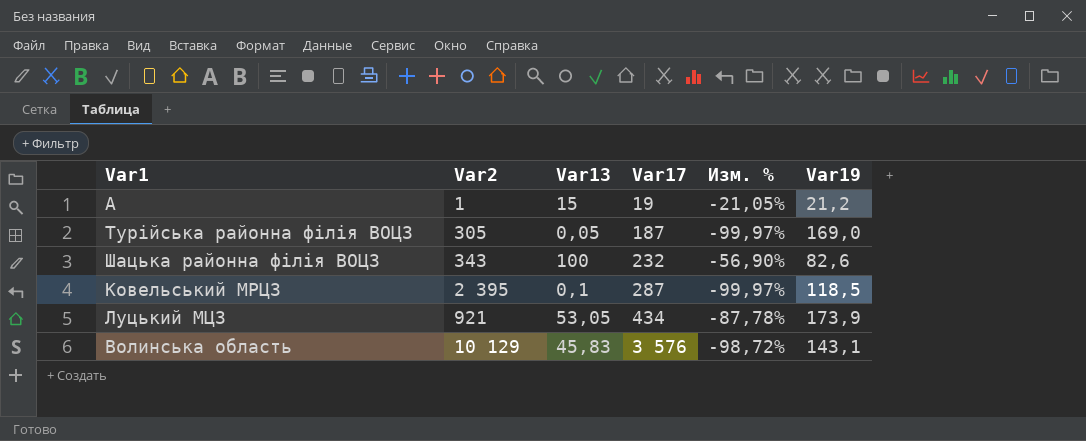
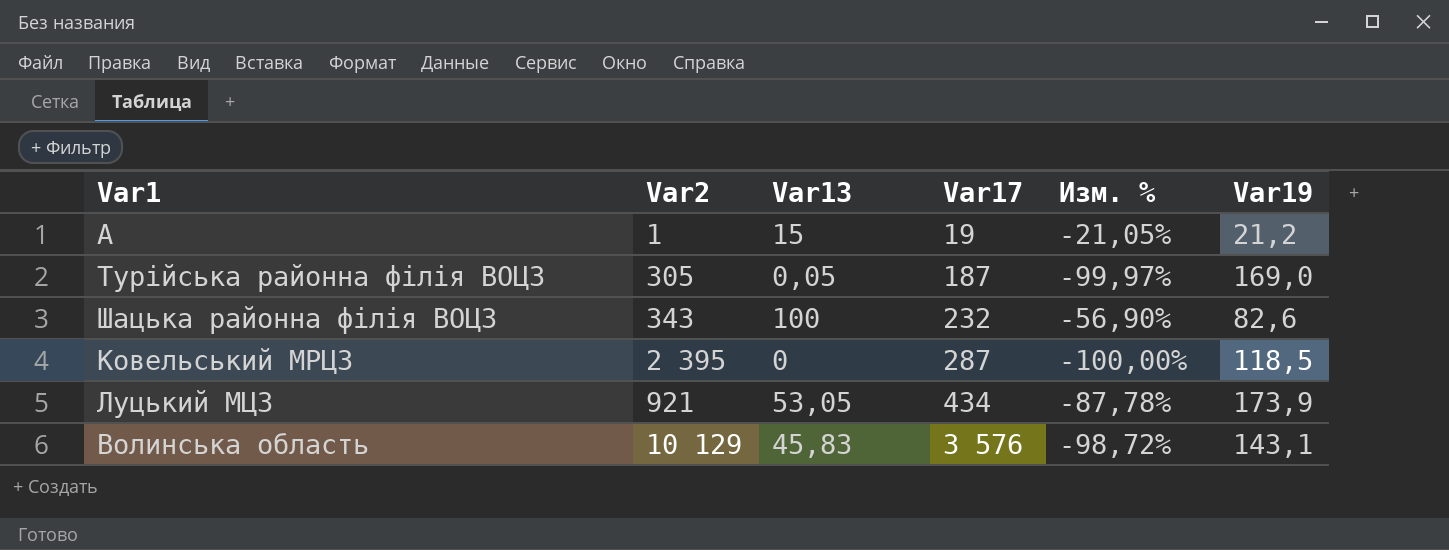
Ковельський МРЦЗ | Var13: 0,1 -> 0
Ковельський МРЦЗ | Изм. %: -99,97% -> -100,00%

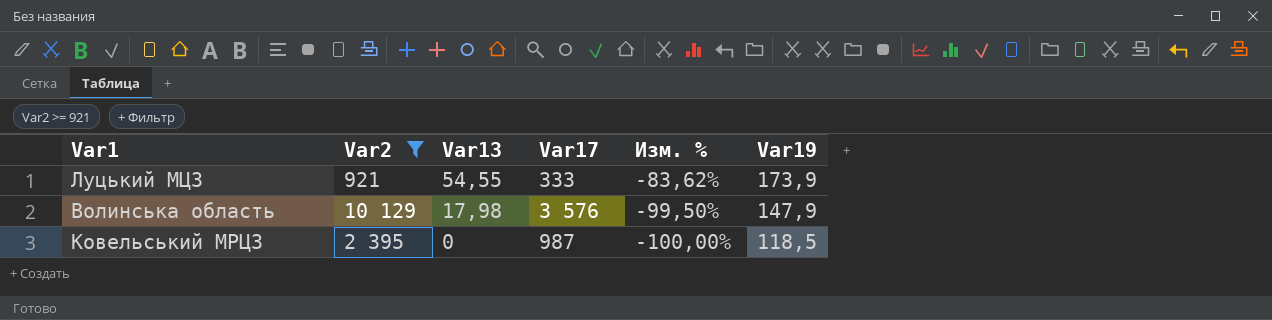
filter: none -> Var2 >= 921
row order: Var17 ascending -> Var13 descending
Луцький МЦЗ | Var13: 53,05 -> 54,55
Луцький МЦЗ | Var17: 434 -> 333
Луцький МЦЗ | Изм. %: -87,78% -> -83,62%
Волинська область | Var13: 45,83 -> 17,98
Волинська область | Изм. %: -98,72% -> -99,50%
Волинська область | Var19: 143,1 -> 147,9
Ковельський МРЦЗ | Var17: 287 -> 987

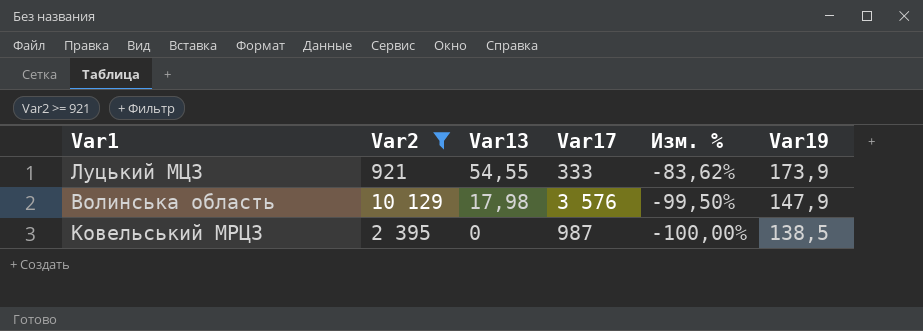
Ковельський МРЦЗ | Var19: 118,5 -> 138,5

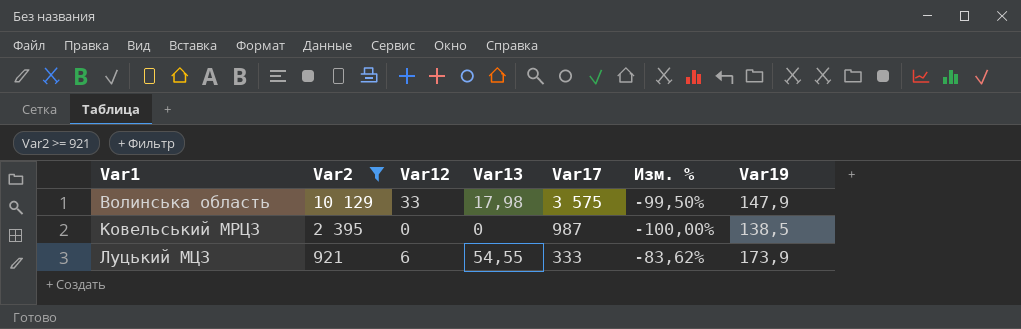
row order: Var13 descending -> Var1 ascending
column Var12 | position: none -> 3
Волинська область | Var17: 3 576 -> 3 575

